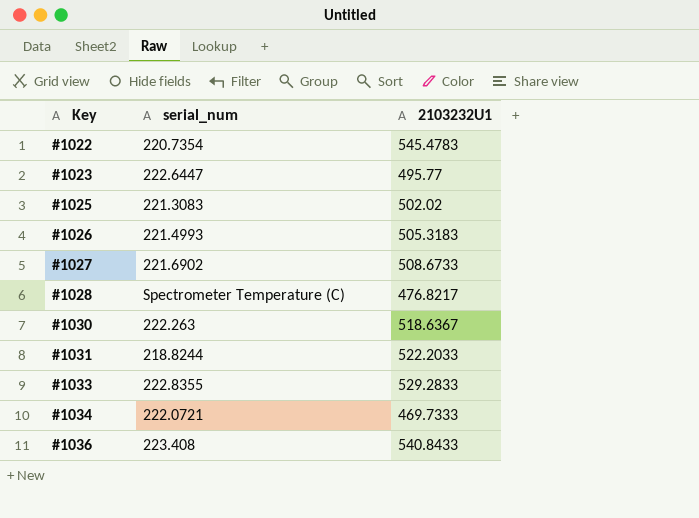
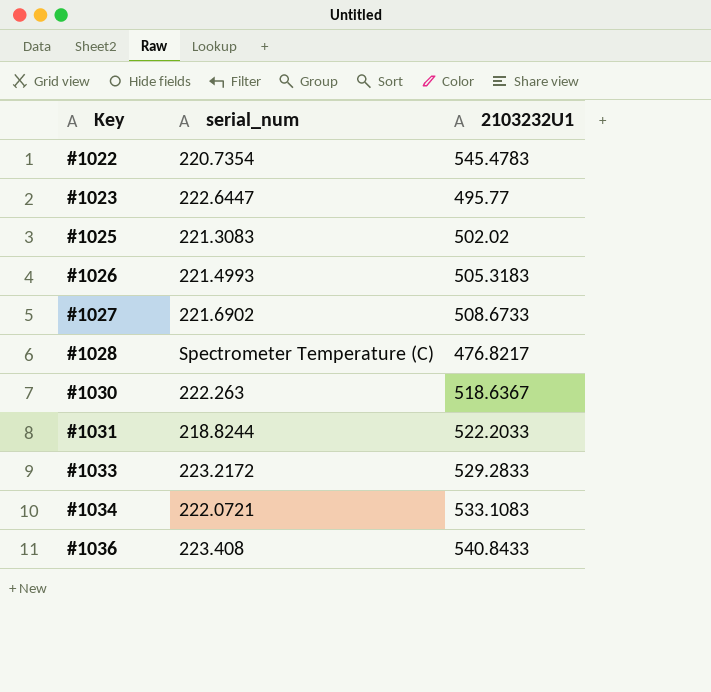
#1033 | serial_num: 222.8355 -> 223.2172
#1034 | 2103232U1: 469.7333 -> 533.1083

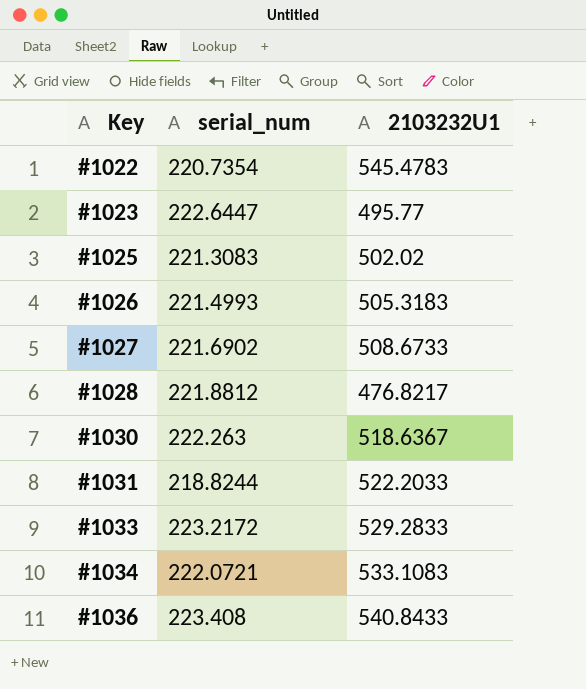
#1028 | serial_num: Spectrometer Temperature (C) -> 221.8812

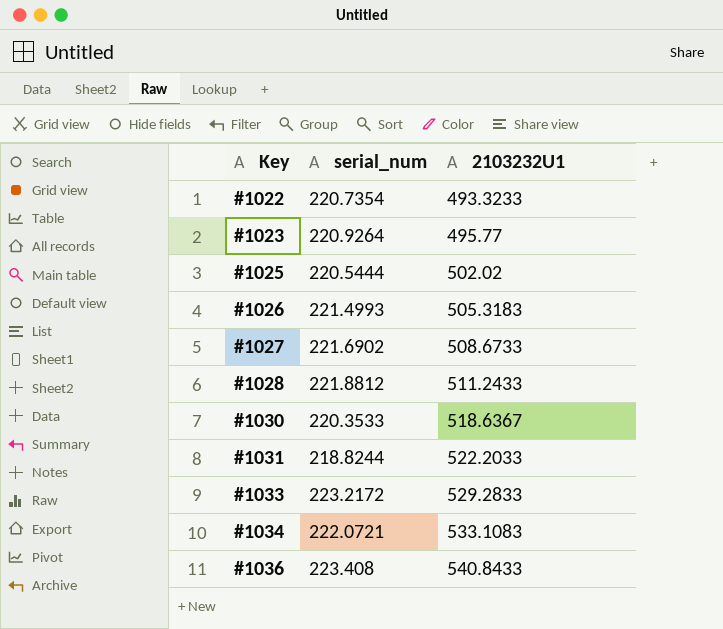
#1022 | 2103232U1: 545.4783 -> 493.3233
#1023 | serial_num: 222.6447 -> 220.9264
#1025 | serial_num: 221.3083 -> 220.5444
#1028 | 2103232U1: 476.8217 -> 511.2433
#1030 | serial_num: 222.263 -> 220.3533

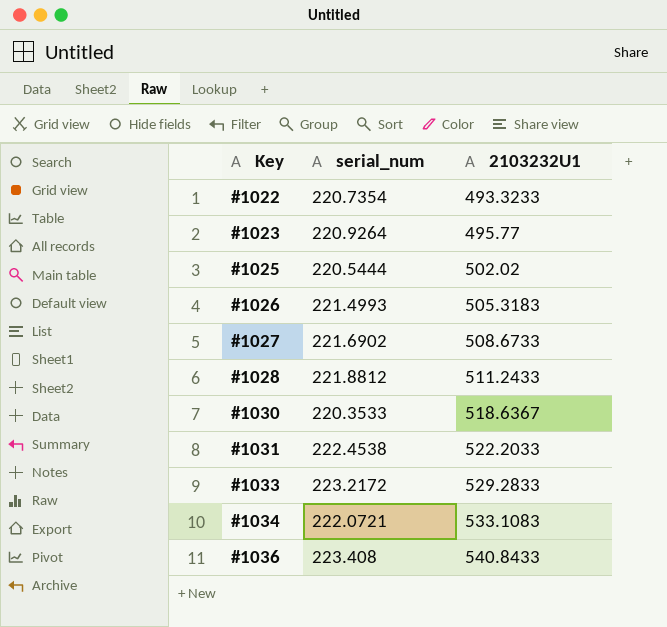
#1031 | serial_num: 218.8244 -> 222.4538

